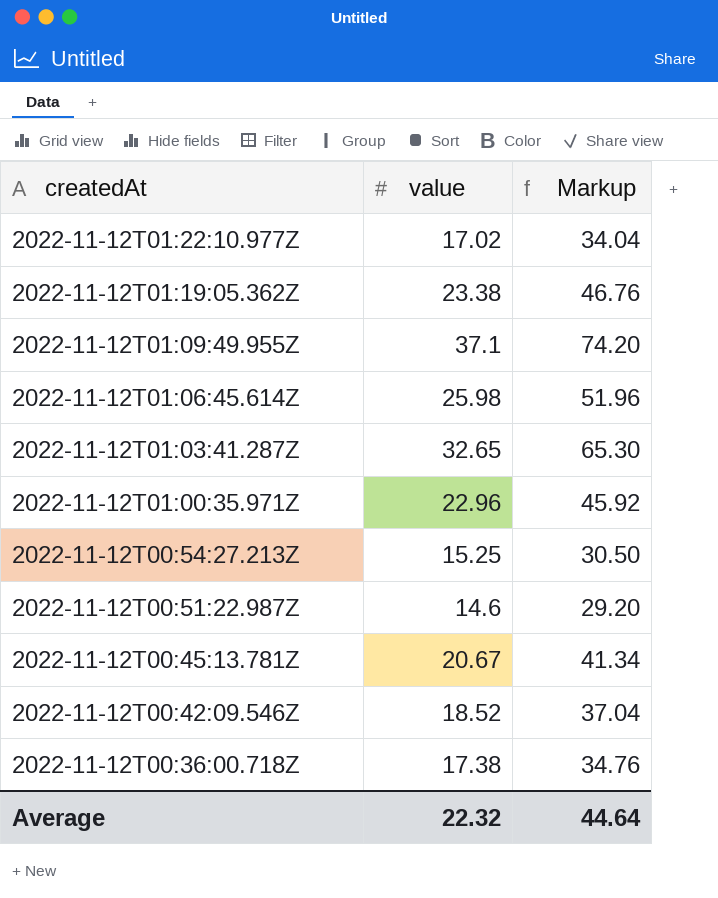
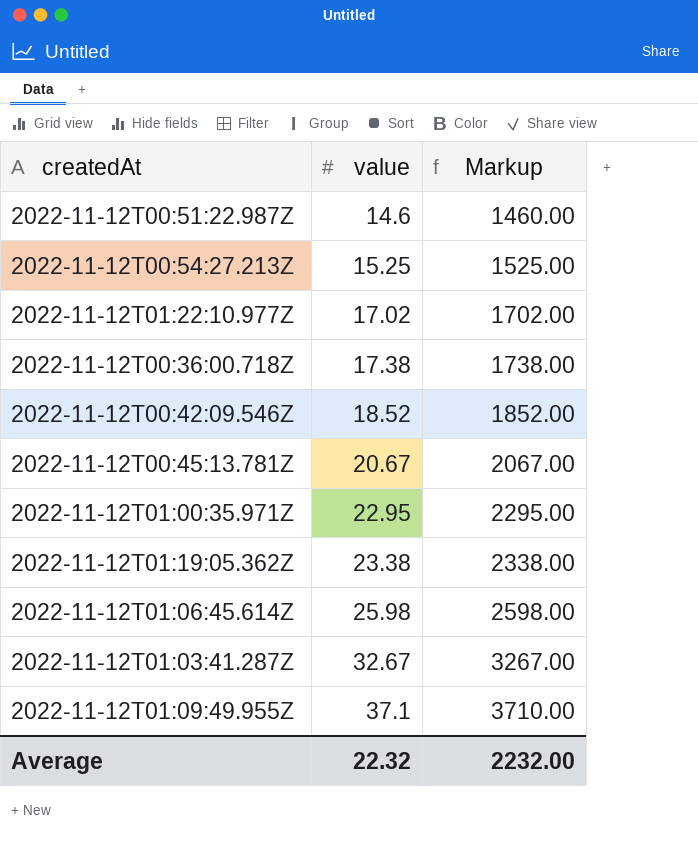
row order: createdAt descending -> value ascending
column Markup | formula: [value] * 2 -> [value] * 100
2022-11-12T01:00:35.971Z | value: 22.96 -> 22.95
2022-11-12T01:03:41.287Z | value: 32.65 -> 32.67
Average | Markup: 44.64 -> 2232.00

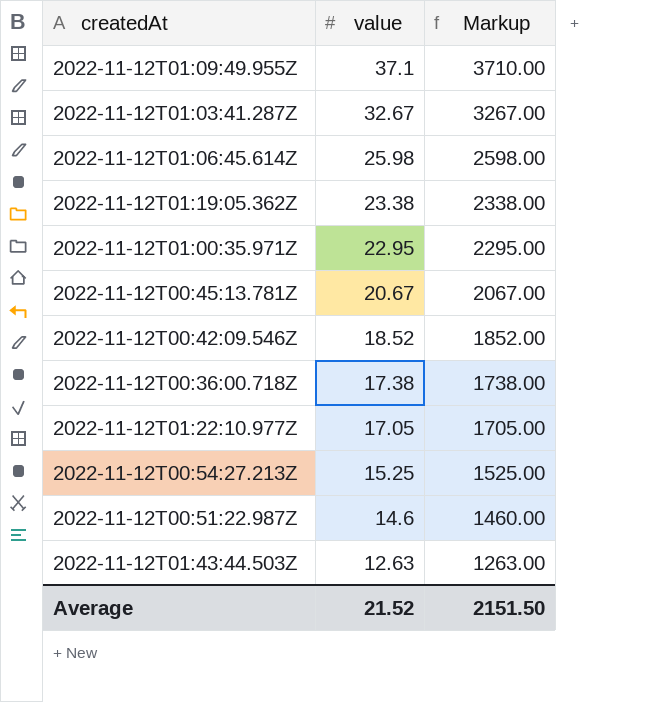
row order: value ascending -> value descending
2022-11-12T01:22:10.977Z | value: 17.02 -> 17.05
2022-11-12T01:22:10.977Z | Markup: 1702.00 -> 1705.00
row 2022-11-12T01:43:44.503Z: none -> 12.63 | 1263.00
Average | value: 22.32 -> 21.52
Average | Markup: 2232.00 -> 2151.50

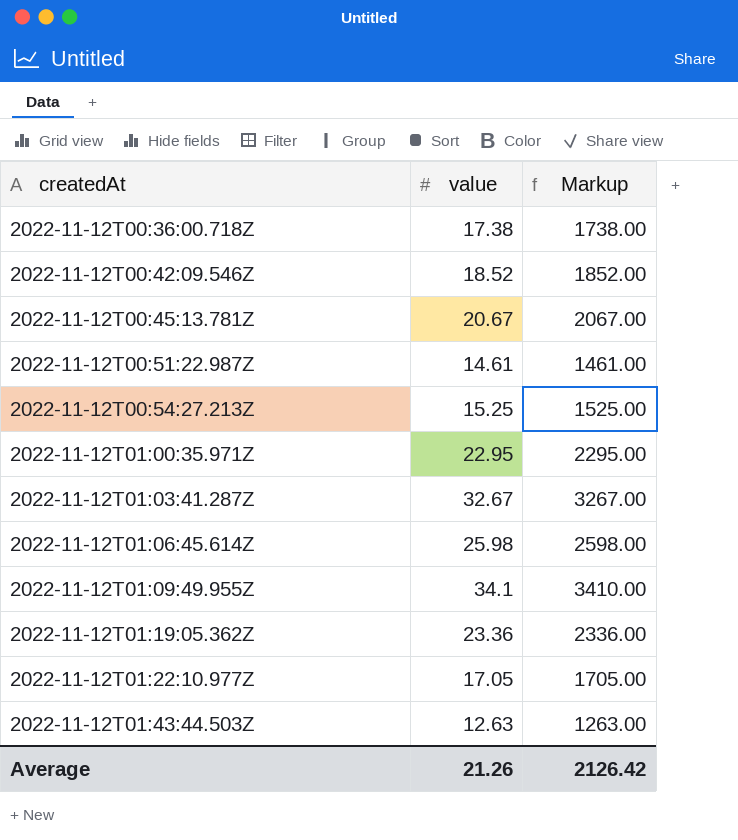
row order: value descending -> createdAt ascending
2022-11-12T00:51:22.987Z | value: 14.6 -> 14.61
2022-11-12T00:51:22.987Z | Markup: 1460.00 -> 1461.00
2022-11-12T01:09:49.955Z | value: 37.1 -> 34.1
2022-11-12T01:09:49.955Z | Markup: 3710.00 -> 3410.00
2022-11-12T01:19:05.362Z | value: 23.38 -> 23.36
2022-11-12T01:19:05.362Z | Markup: 2338.00 -> 2336.00
Average | value: 21.52 -> 21.26
Average | Markup: 2151.50 -> 2126.42

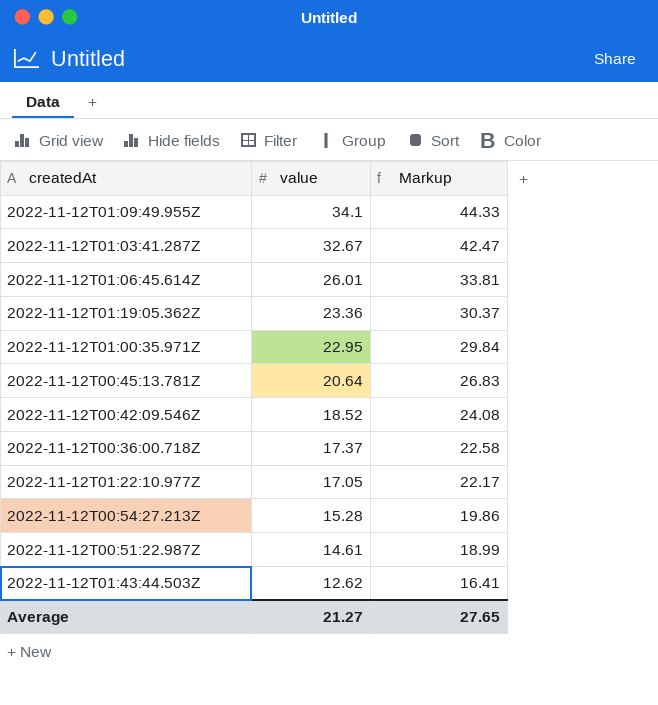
row order: createdAt ascending -> value descending
column Markup | formula: [value] * 100 -> [value] * 1.3
2022-11-12T01:06:45.614Z | value: 25.98 -> 26.01
2022-11-12T00:45:13.781Z | value: 20.67 -> 20.64
2022-11-12T00:36:00.718Z | value: 17.38 -> 17.37
2022-11-12T00:54:27.213Z | value: 15.25 -> 15.28
2022-11-12T01:43:44.503Z | value: 12.63 -> 12.62
Average | value: 21.26 -> 21.27
Average | Markup: 2126.42 -> 27.65

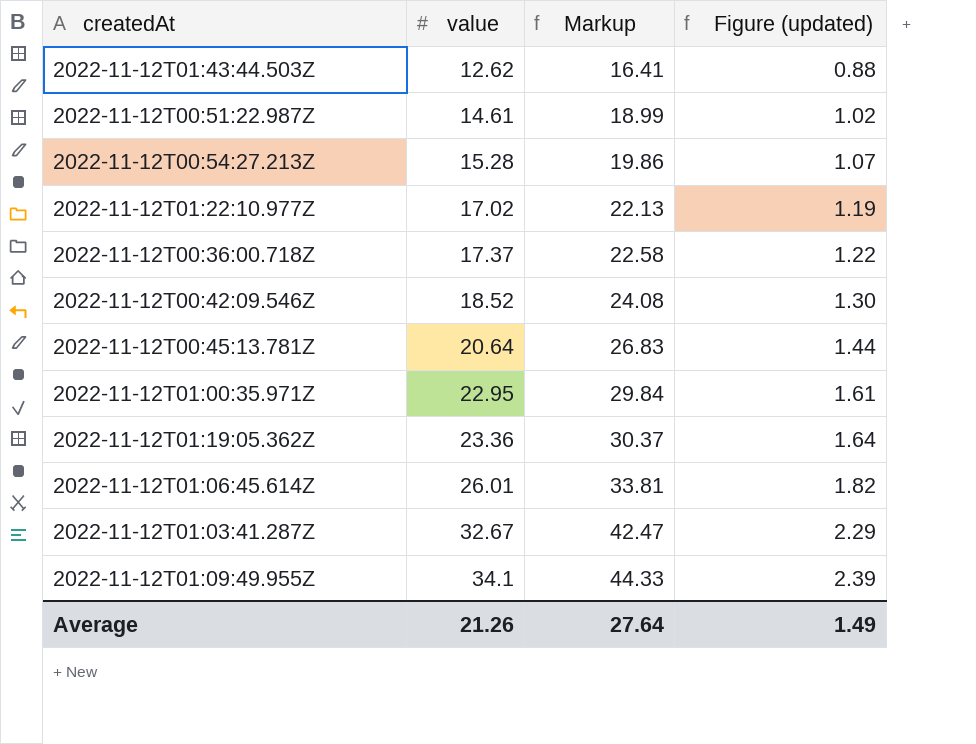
row order: value descending -> value ascending
column Figure (updated) | formula: none -> [value] * 0.07
2022-11-12T01:22:10.977Z | value: 17.05 -> 17.02
2022-11-12T01:22:10.977Z | Markup: 22.17 -> 22.13
Average | value: 21.27 -> 21.26
Average | Markup: 27.65 -> 27.64

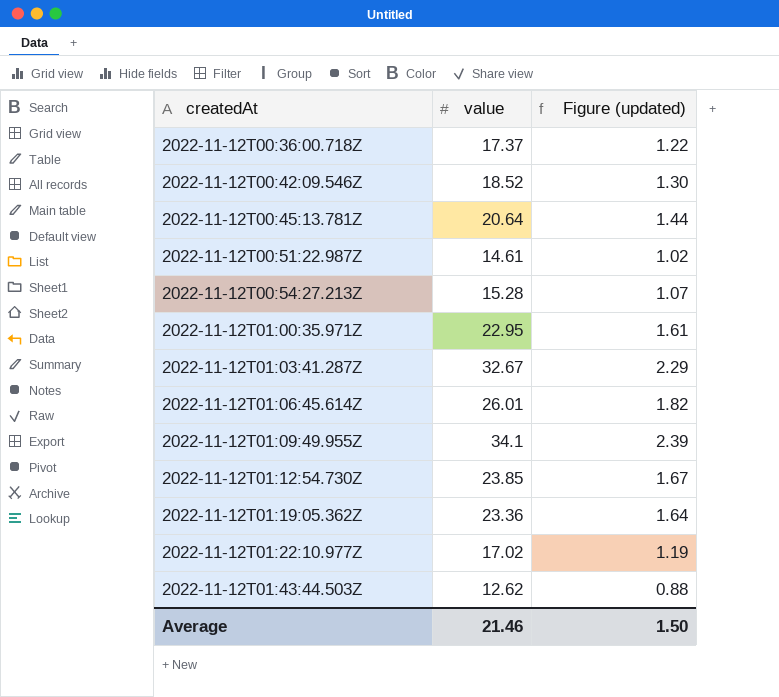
row order: value ascending -> createdAt ascending
column Markup | formula: [value] * 1.3 -> none
row 2022-11-12T01:12:54.730Z: none -> 23.85 | 1.67
Average | value: 21.26 -> 21.46
Average | Figure (updated): 1.49 -> 1.50

